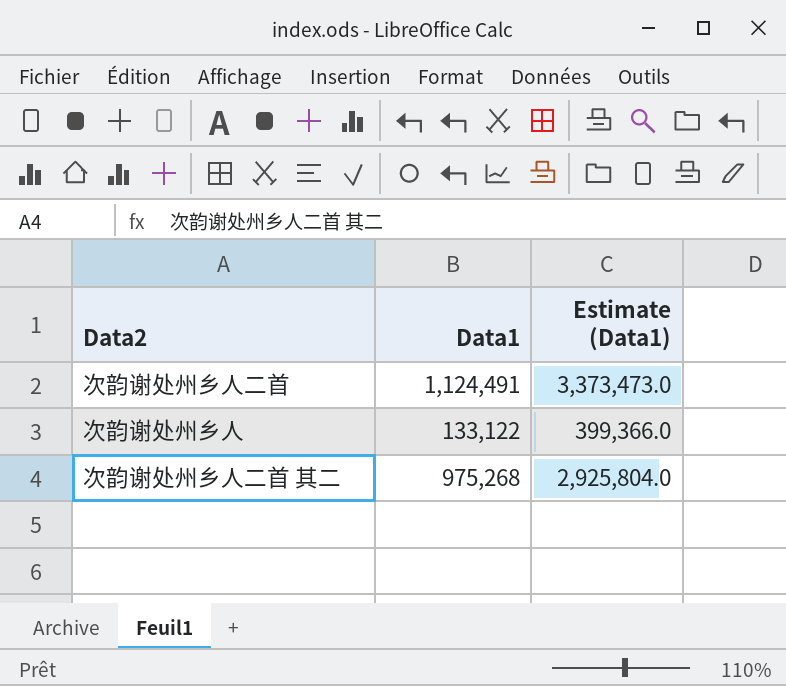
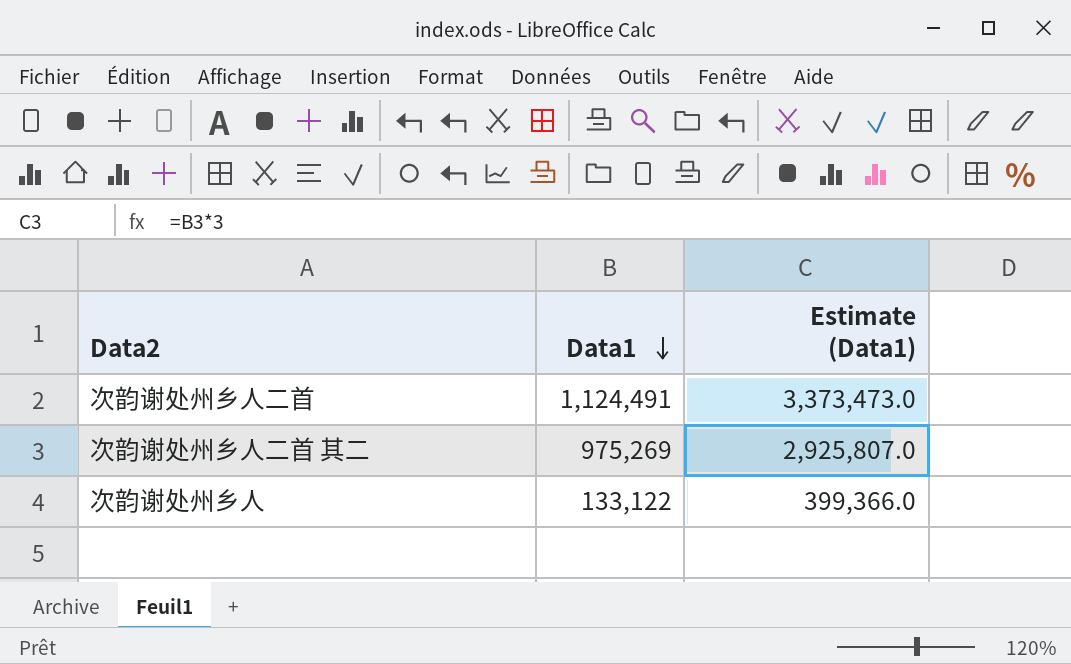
row order: none -> Data1 descending
次韵谢处州乡人二首 其二 | Data1: 975,268 -> 975,269
次韵谢处州乡人二首 其二 | Estimate (Data1): 2,925,804.0 -> 2,925,807.0

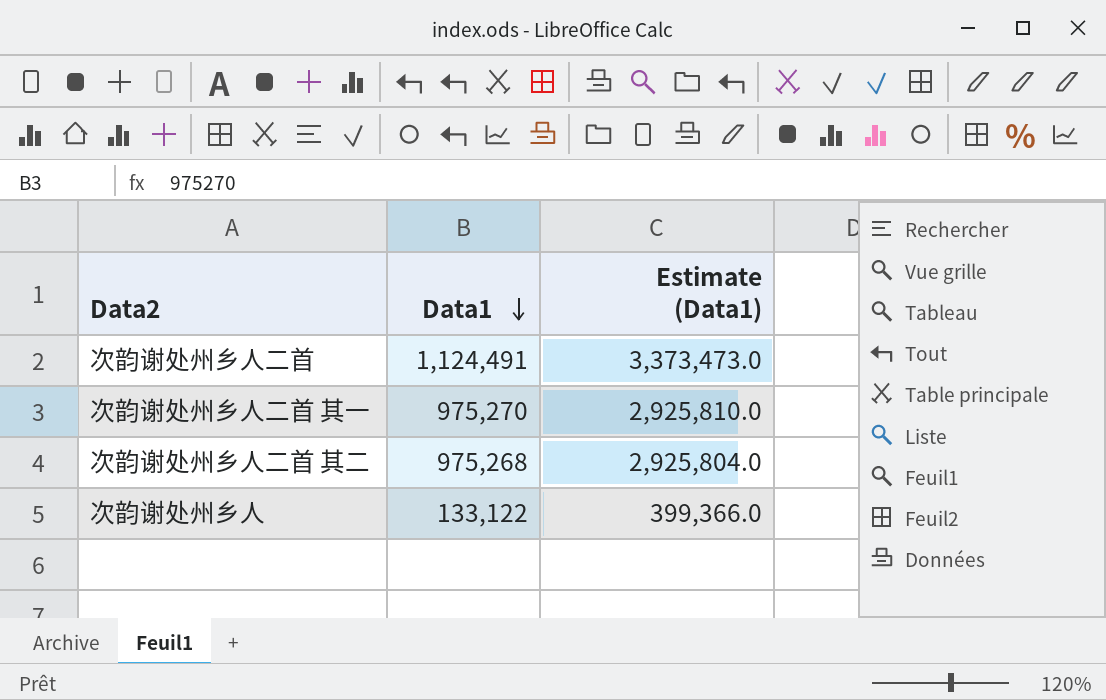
row 次韵谢处州乡人二首 其一: none -> 975,270 | 2,925,810.0
次韵谢处州乡人二首 其二 | Data1: 975,269 -> 975,268
次韵谢处州乡人二首 其二 | Estimate (Data1): 2,925,807.0 -> 2,925,804.0

